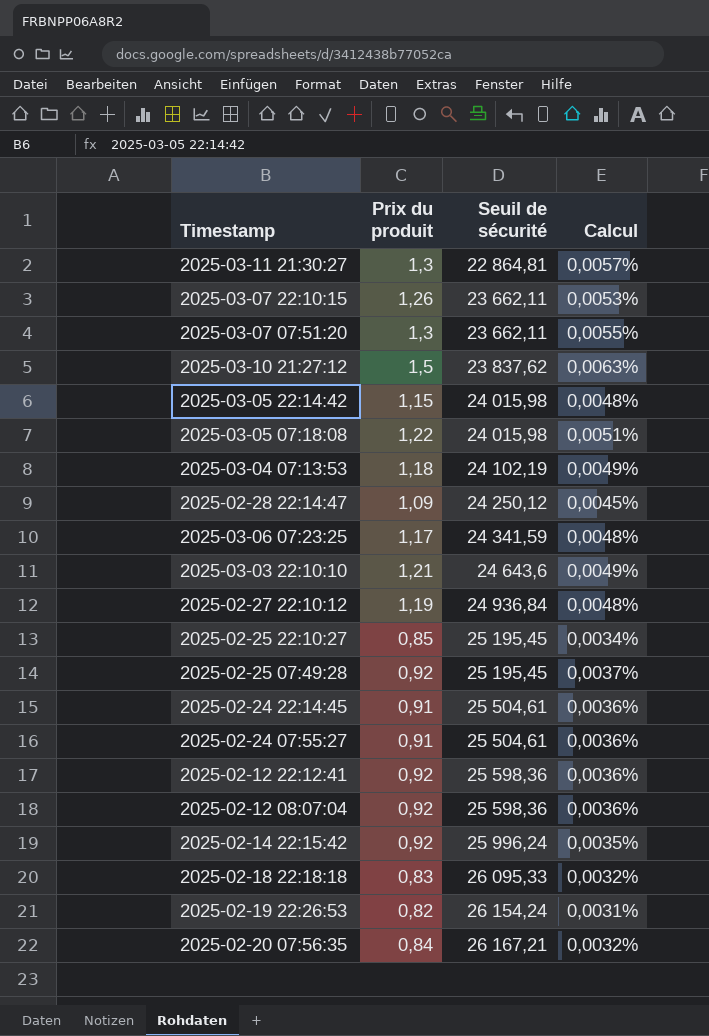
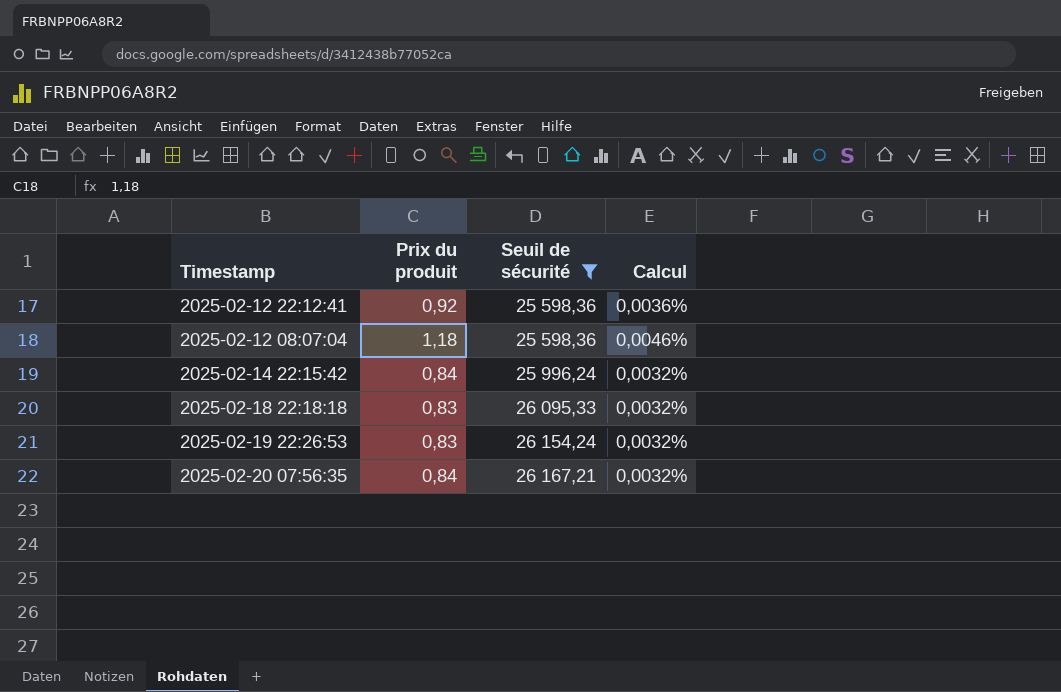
filter: none -> Seuil de sécurité >= 25 598,36
2025-02-12 08:07:04 | Prix du produit: 0,92 -> 1,18
2025-02-12 08:07:04 | Calcul: 0,0036% -> 0,0046%
2025-02-14 22:15:42 | Prix du produit: 0,92 -> 0,84
2025-02-14 22:15:42 | Calcul: 0,0035% -> 0,0032%
2025-02-19 22:26:53 | Prix du produit: 0,82 -> 0,83
2025-02-19 22:26:53 | Calcul: 0,0031% -> 0,0032%

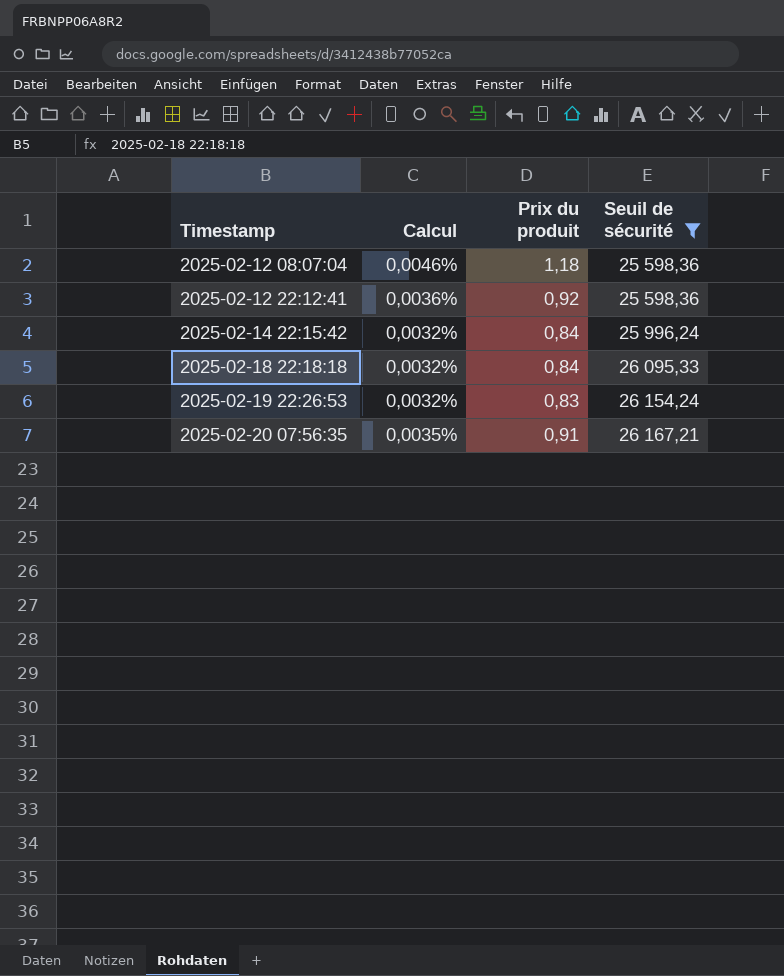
row order: Seuil de sécurité ascending -> Timestamp ascending
column Calcul | position: 4 -> 2
2025-02-18 22:18:18 | Prix du produit: 0,83 -> 0,84
2025-02-20 07:56:35 | Calcul: 0,0032% -> 0,0035%
2025-02-20 07:56:35 | Prix du produit: 0,84 -> 0,91

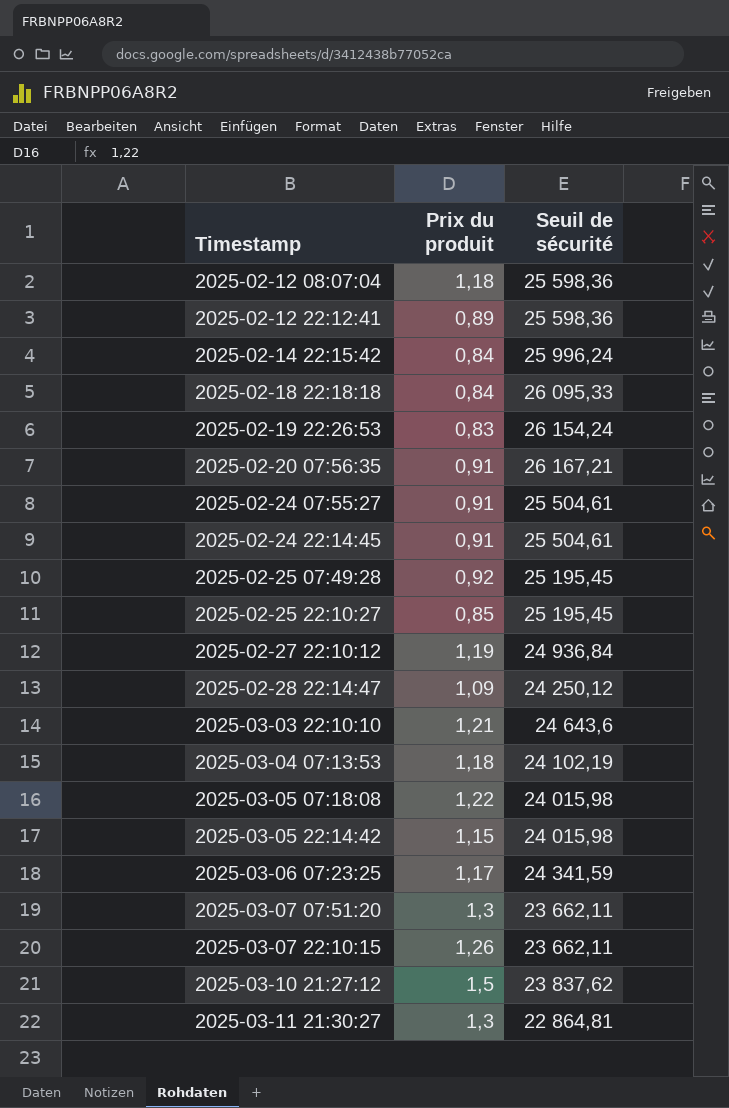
filter: Seuil de sécurité >= 25 598,36 -> none
column Calcul | formula: [Prix du produit] / [Seuil de sécurité] -> none
2025-02-12 22:12:41 | Prix du produit: 0,92 -> 0,89

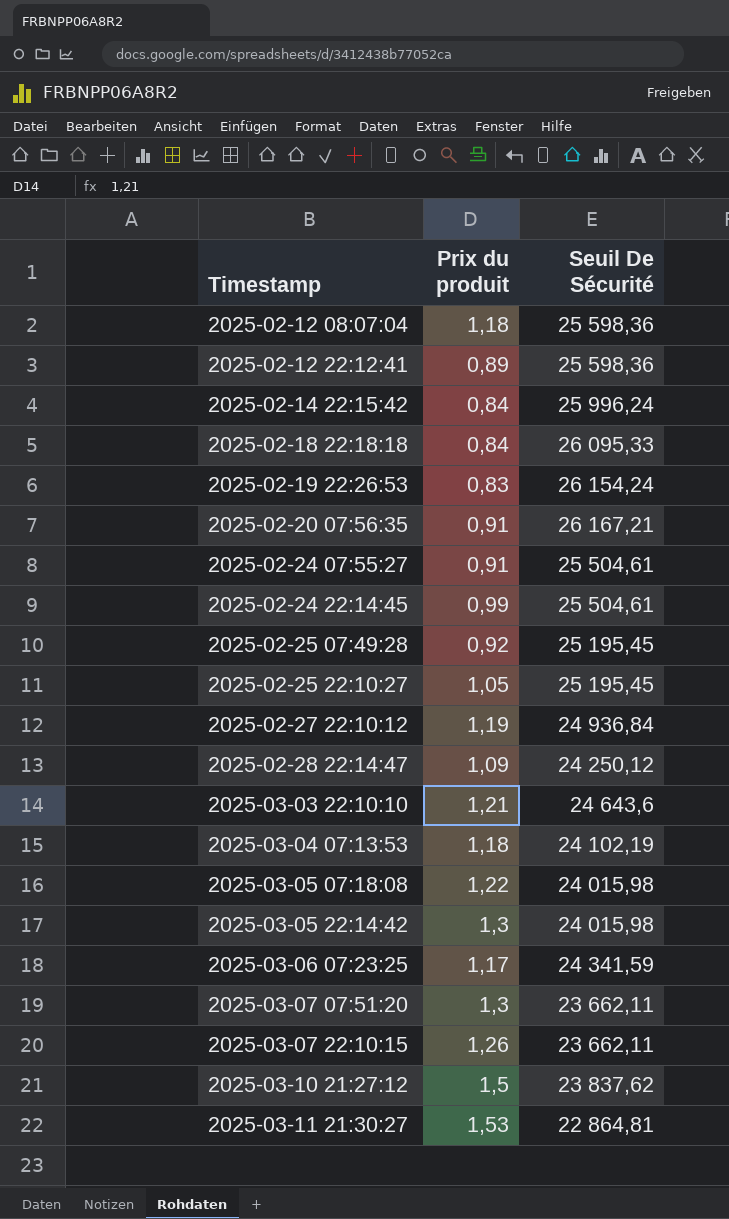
column name: Seuil de sécurité -> Seuil De Sécurité
2025-02-24 22:14:45 | Prix du produit: 0,91 -> 0,99
2025-02-25 22:10:27 | Prix du produit: 0,85 -> 1,05
2025-03-05 22:14:42 | Prix du produit: 1,15 -> 1,3
2025-03-11 21:30:27 | Prix du produit: 1,3 -> 1,53

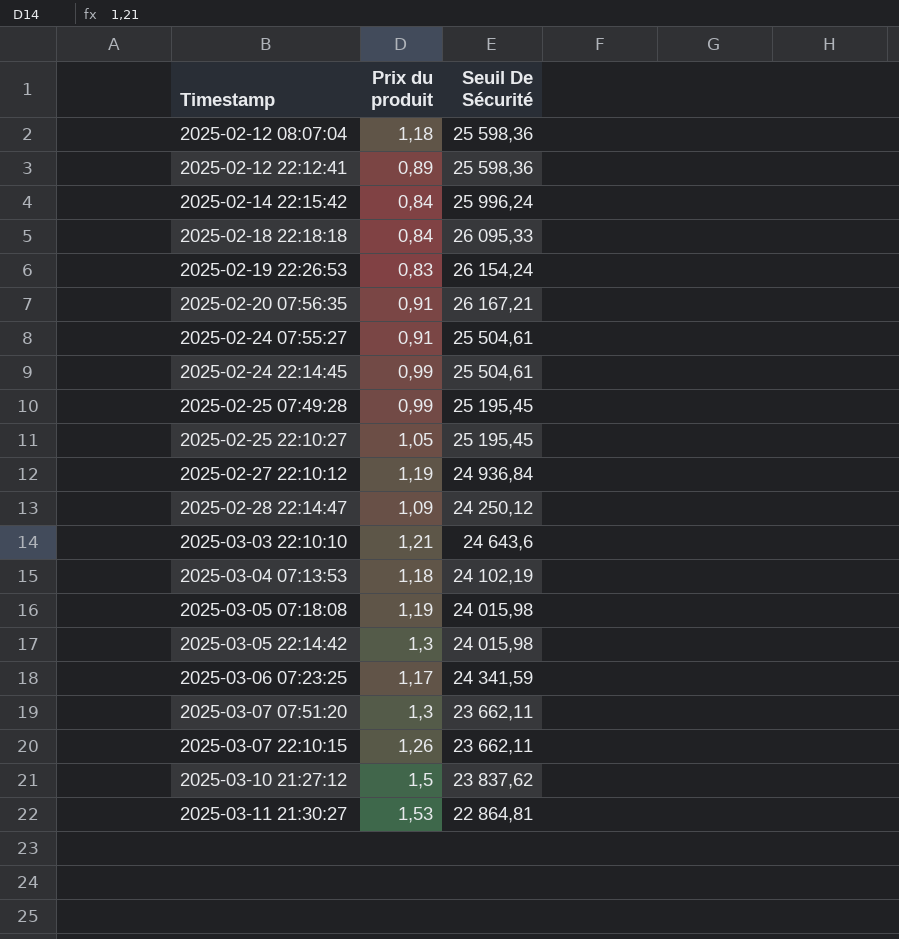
2025-02-25 07:49:28 | Prix du produit: 0,92 -> 0,99
2025-03-05 07:18:08 | Prix du produit: 1,22 -> 1,19

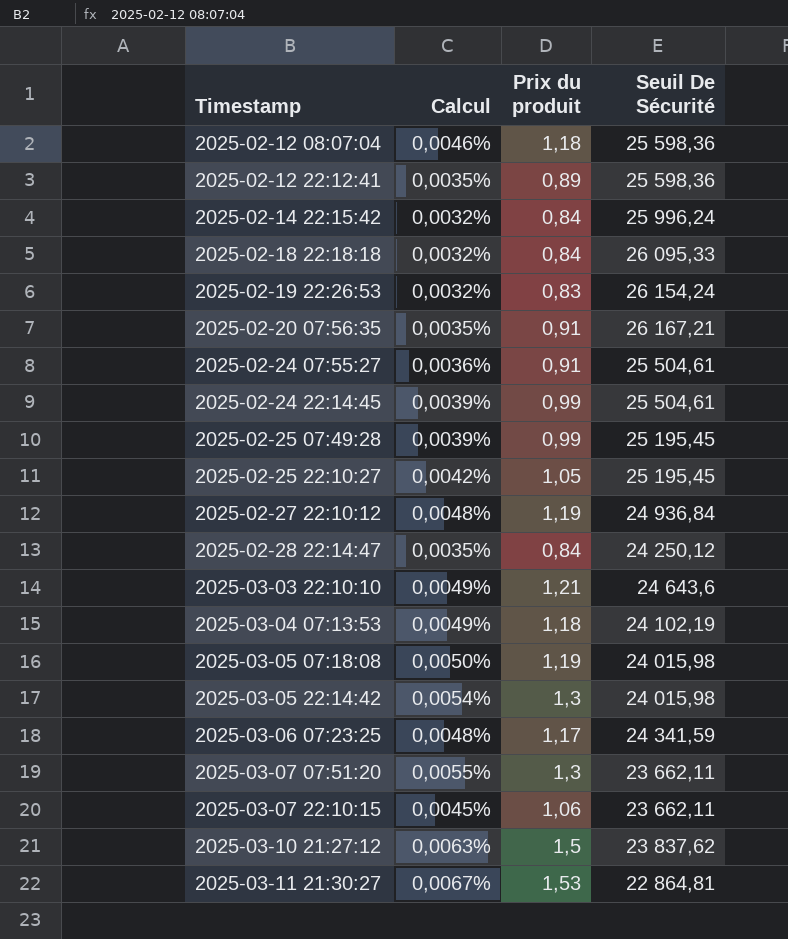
column Calcul | formula: none -> [Prix du produit] / [Seuil De Sécurité]
2025-02-28 22:14:47 | Prix du produit: 1,09 -> 0,84
2025-03-07 22:10:15 | Prix du produit: 1,26 -> 1,06

